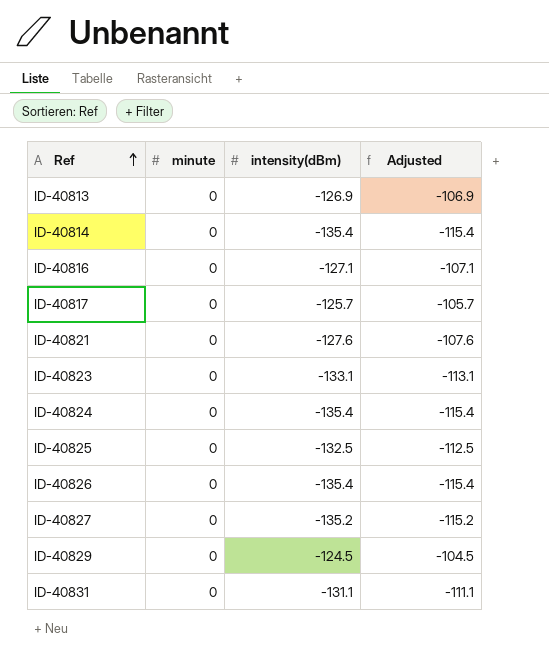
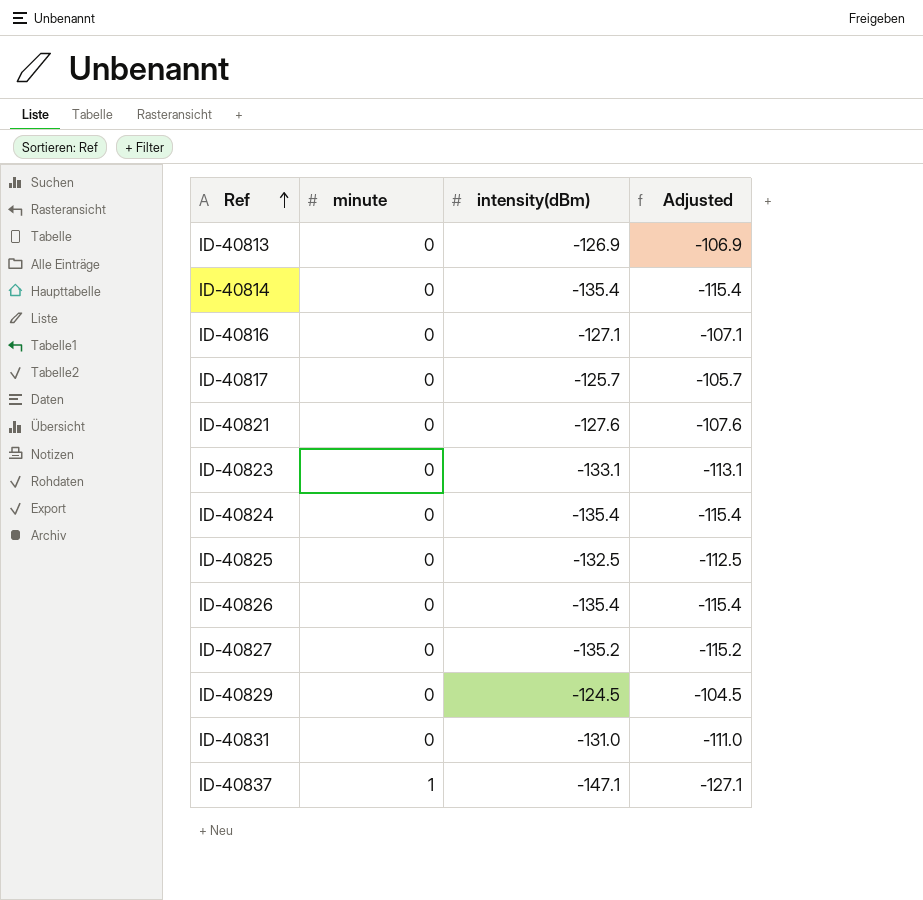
ID-40831 | intensity(dBm): -131.1 -> -131.0
ID-40831 | Adjusted: -111.1 -> -111.0
row ID-40837: none -> 1 | -147.1 | -127.1

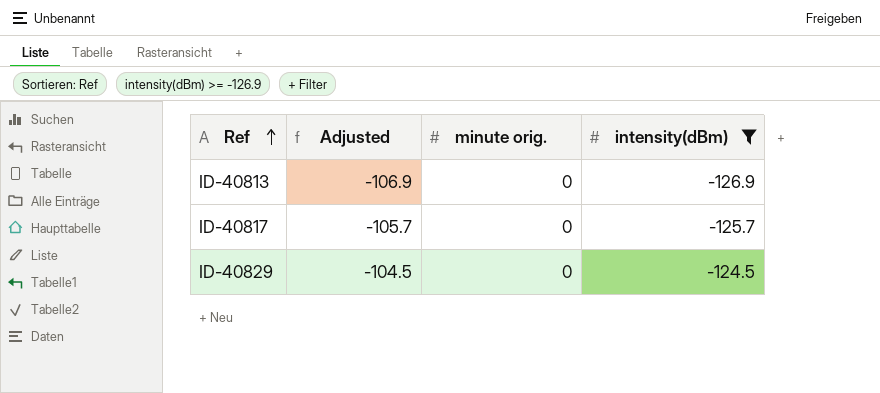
filter: none -> intensity(dBm) >= -126.9
column Adjusted | position: 4 -> 2
column name: minute -> minute orig.

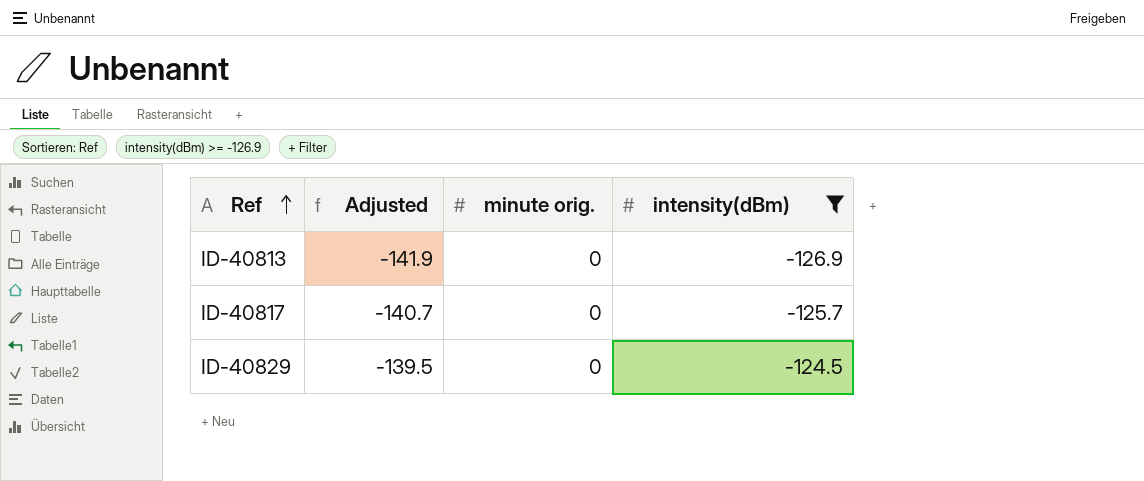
column Adjusted | formula: [intensity(dBm)] + 20 -> [intensity(dBm)] - 15

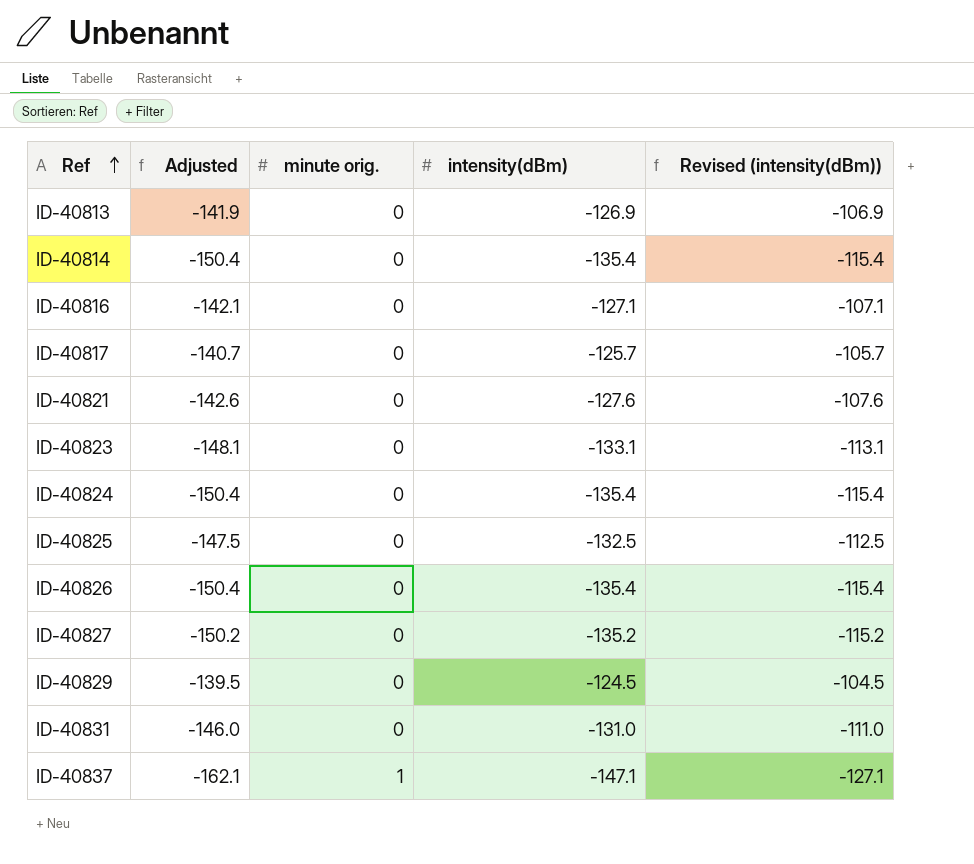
filter: intensity(dBm) >= -126.9 -> none
column Revised (intensity(dBm)) | formula: none -> [intensity(dBm)] + 20

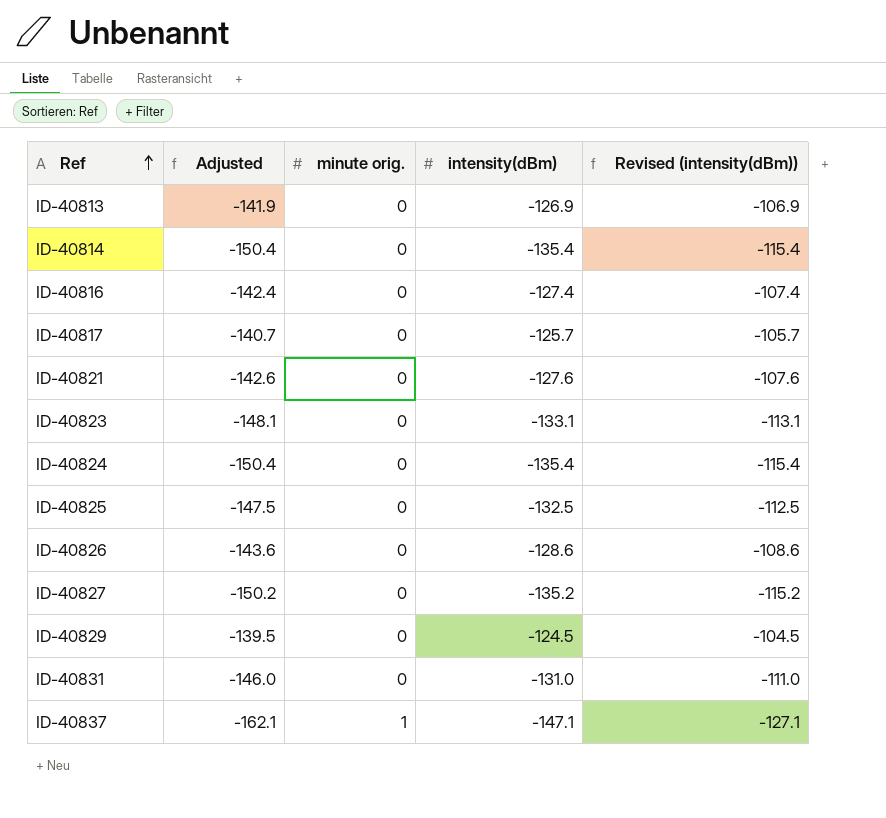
ID-40816 | Adjusted: -142.1 -> -142.4
ID-40816 | intensity(dBm): -127.1 -> -127.4
ID-40816 | Revised (intensity(dBm)): -107.1 -> -107.4
ID-40826 | Adjusted: -150.4 -> -143.6
ID-40826 | intensity(dBm): -135.4 -> -128.6
ID-40826 | Revised (intensity(dBm)): -115.4 -> -108.6

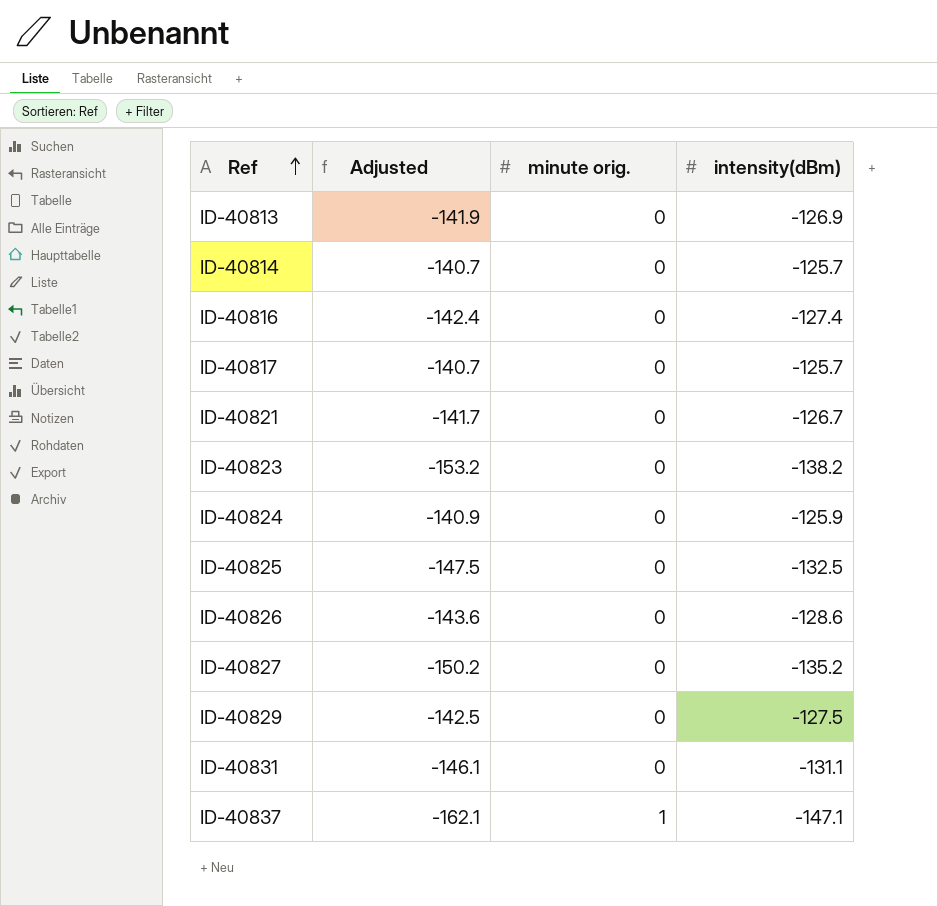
column Revised (intensity(dBm)) | formula: [intensity(dBm)] + 20 -> none
ID-40814 | Adjusted: -150.4 -> -140.7
ID-40814 | intensity(dBm): -135.4 -> -125.7
ID-40821 | Adjusted: -142.6 -> -141.7
ID-40821 | intensity(dBm): -127.6 -> -126.7
ID-40823 | Adjusted: -148.1 -> -153.2
ID-40823 | intensity(dBm): -133.1 -> -138.2
ID-40824 | Adjusted: -150.4 -> -140.9
ID-40824 | intensity(dBm): -135.4 -> -125.9
ID-40829 | Adjusted: -139.5 -> -142.5
ID-40829 | intensity(dBm): -124.5 -> -127.5
ID-40831 | Adjusted: -146.0 -> -146.1
ID-40831 | intensity(dBm): -131.0 -> -131.1

